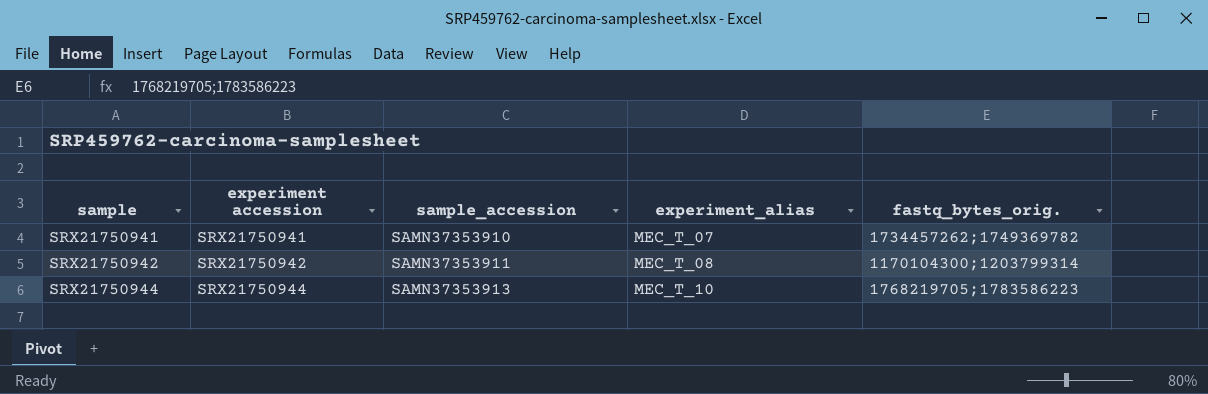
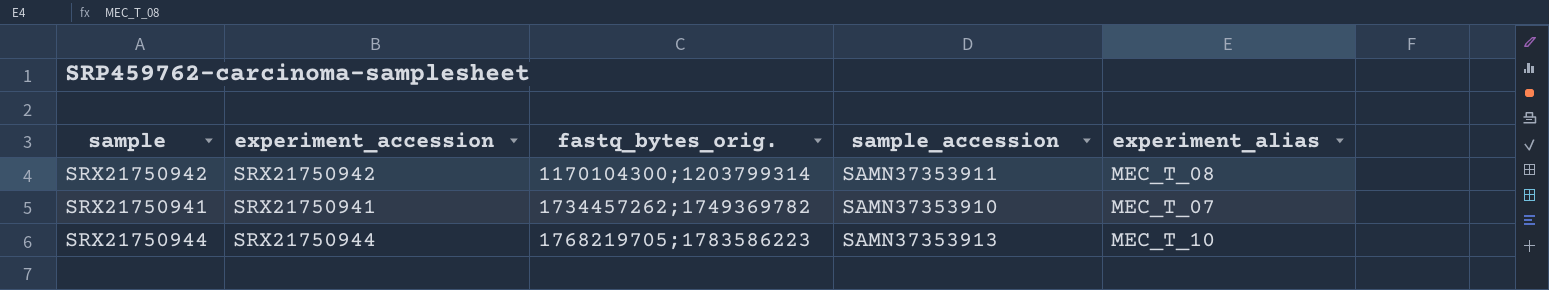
row order: sample ascending -> fastq_bytes_orig. ascending
column name: experiment accession -> experiment_accession
column fastq_bytes_orig. | position: 5 -> 3

